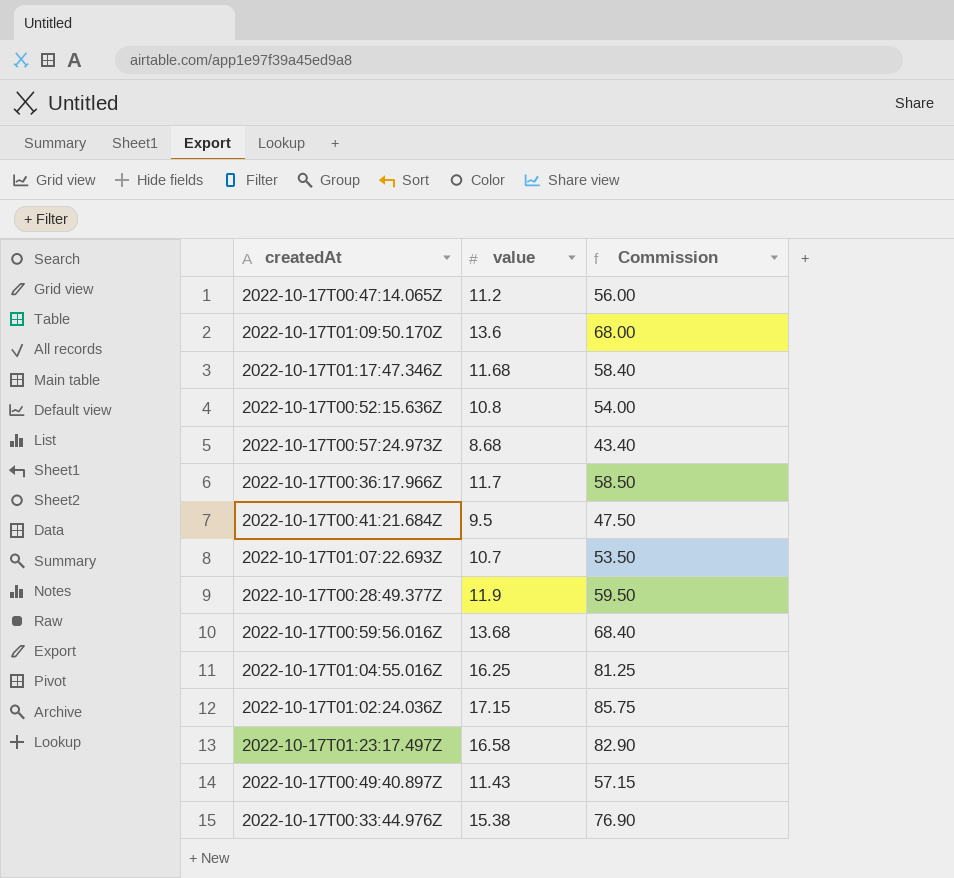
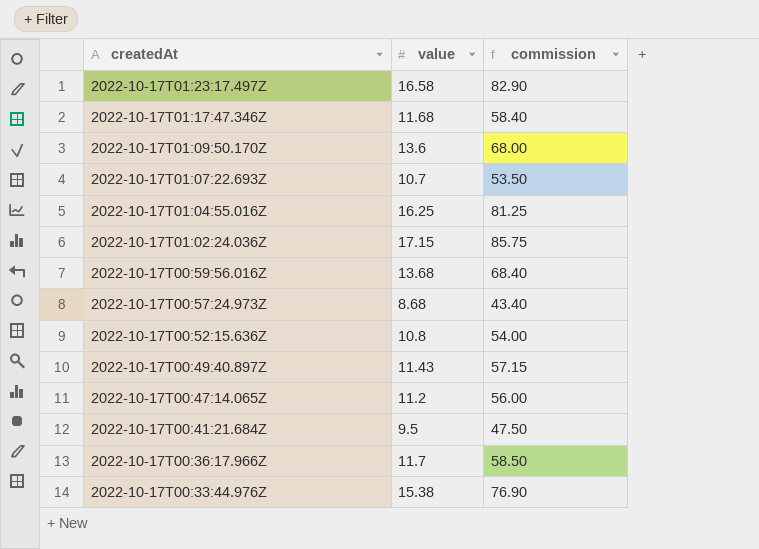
row order: none -> createdAt descending
column name: Commission -> commission
row 2022-10-17T00:28:49.377Z: 11.9 | 59.50 -> none

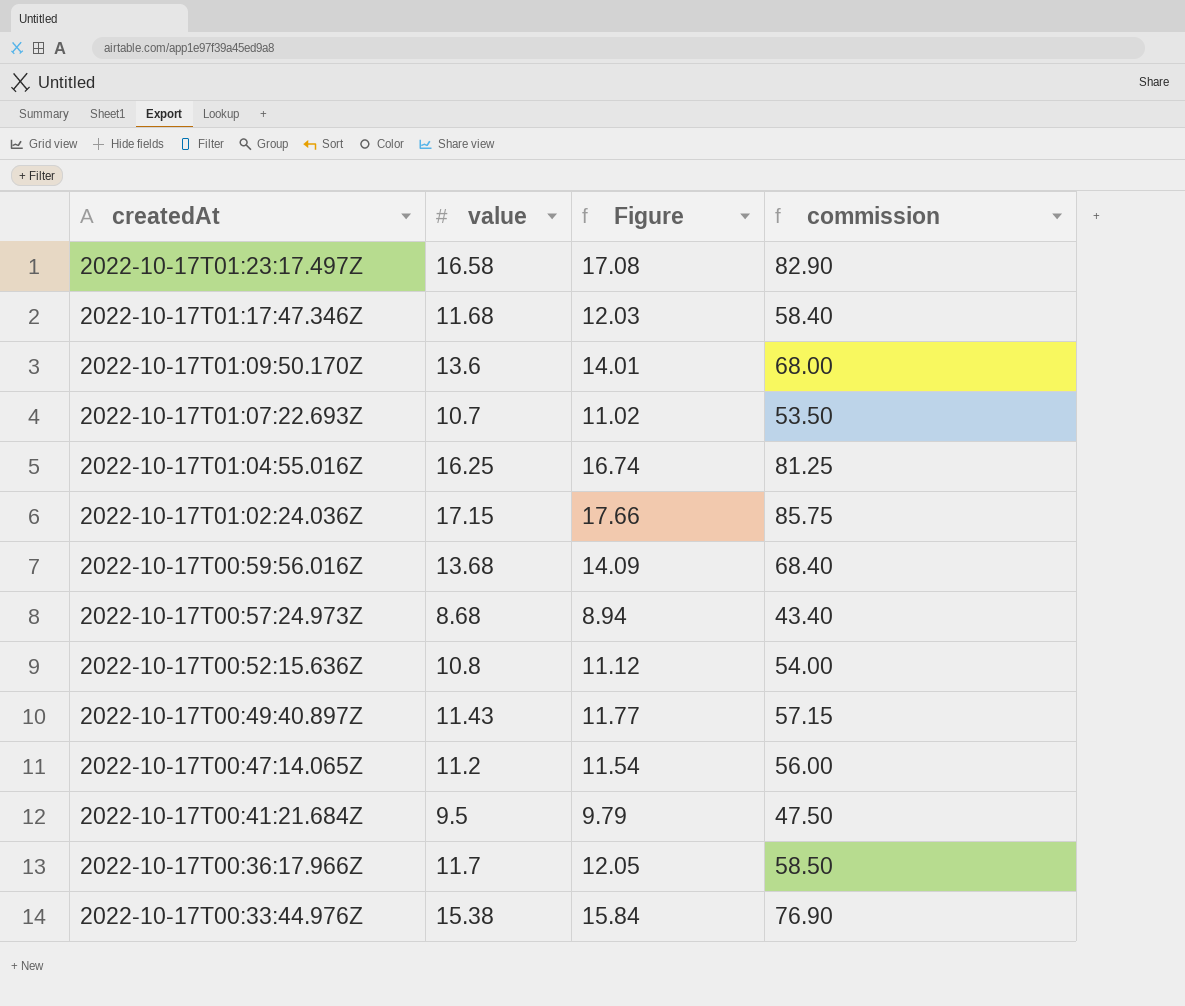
column Figure | formula: none -> [value] * 1.03

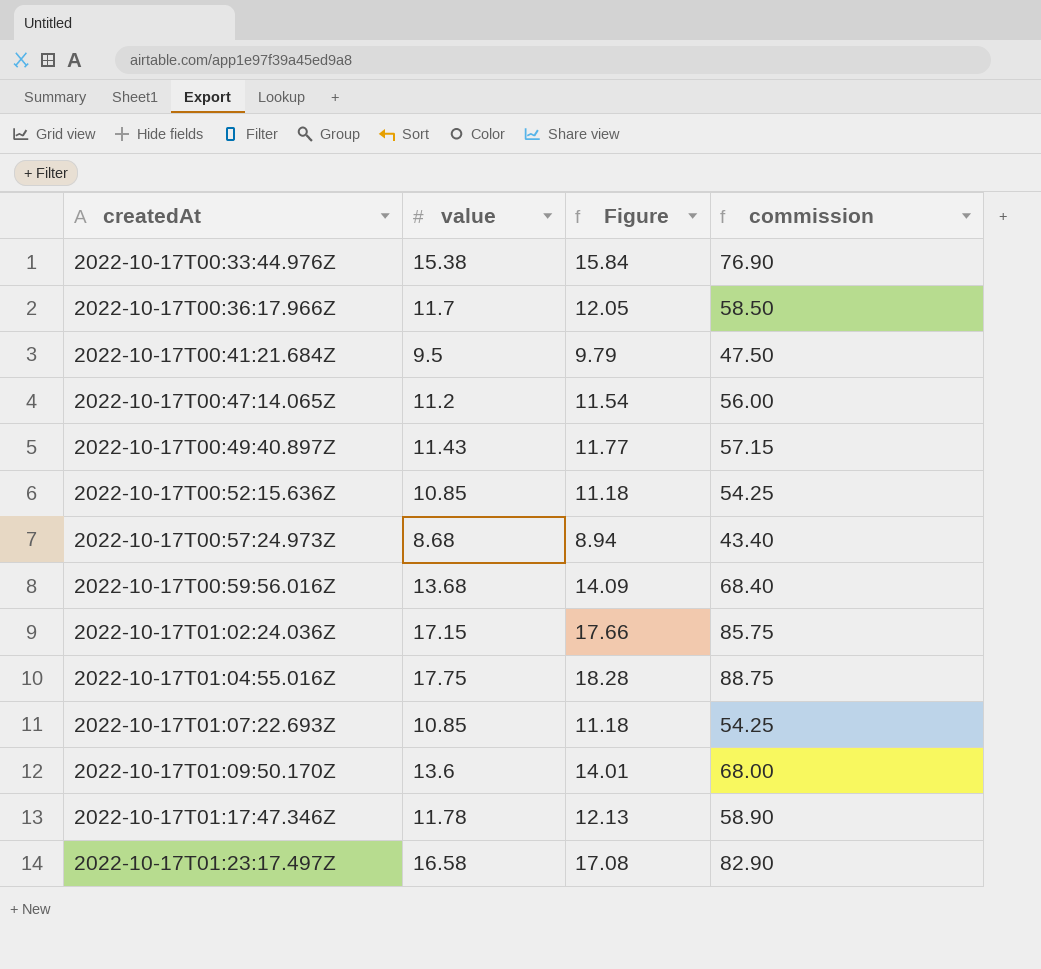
row order: createdAt descending -> createdAt ascending
2022-10-17T00:52:15.636Z | value: 10.8 -> 10.85
2022-10-17T00:52:15.636Z | Figure: 11.12 -> 11.18
2022-10-17T00:52:15.636Z | commission: 54.00 -> 54.25
2022-10-17T01:04:55.016Z | value: 16.25 -> 17.75
2022-10-17T01:04:55.016Z | Figure: 16.74 -> 18.28
2022-10-17T01:04:55.016Z | commission: 81.25 -> 88.75
2022-10-17T01:07:22.693Z | value: 10.7 -> 10.85
2022-10-17T01:07:22.693Z | Figure: 11.02 -> 11.18
2022-10-17T01:07:22.693Z | commission: 53.50 -> 54.25
2022-10-17T01:17:47.346Z | value: 11.68 -> 11.78
2022-10-17T01:17:47.346Z | Figure: 12.03 -> 12.13
2022-10-17T01:17:47.346Z | commission: 58.40 -> 58.90

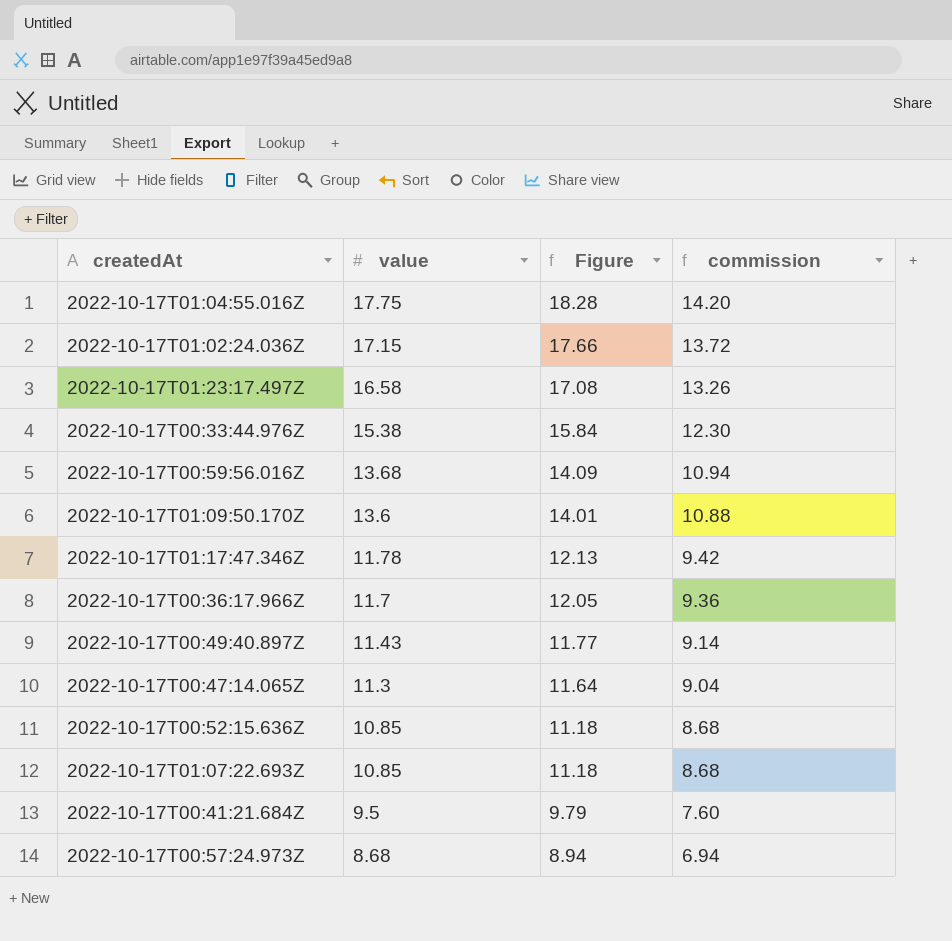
row order: createdAt ascending -> value descending
column commission | formula: [value] * 5 -> [value] * 0.8
2022-10-17T00:47:14.065Z | value: 11.2 -> 11.3
2022-10-17T00:47:14.065Z | Figure: 11.54 -> 11.64

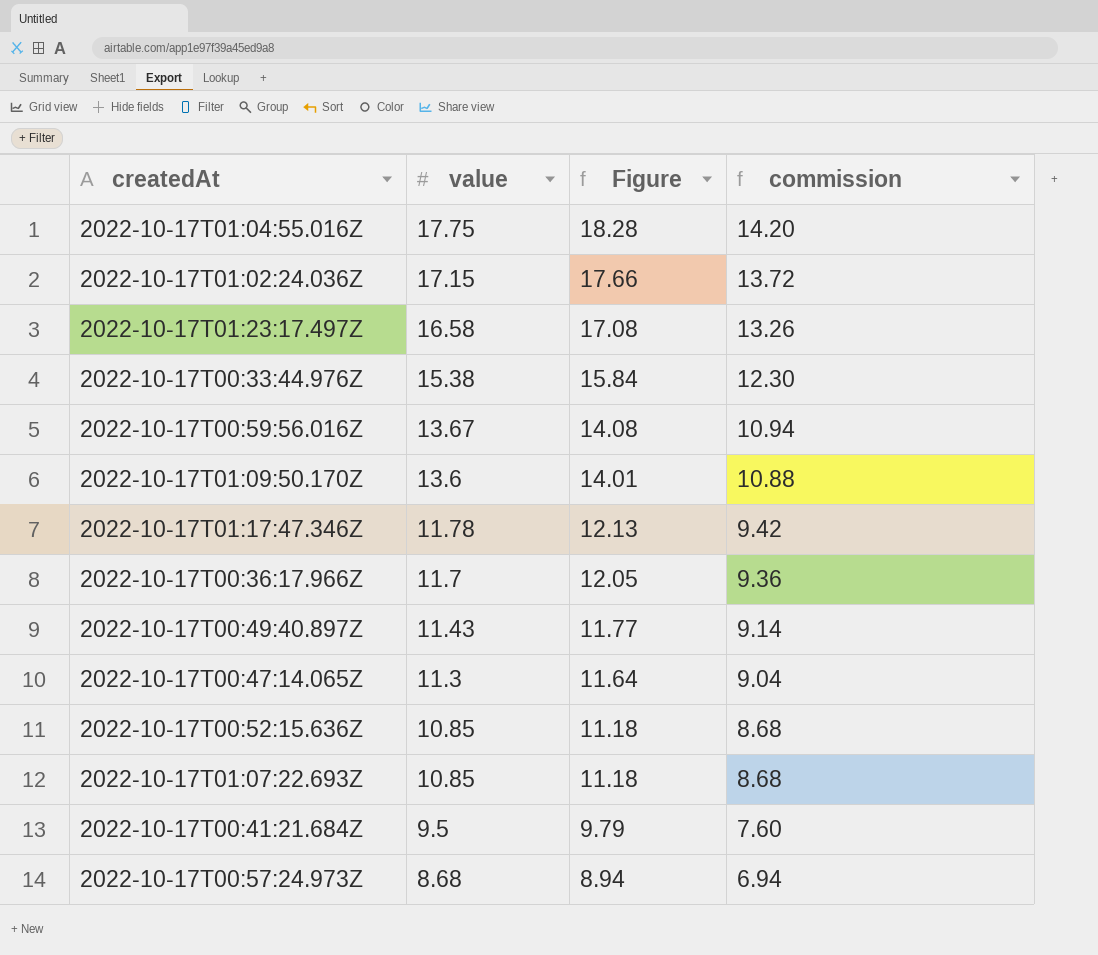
2022-10-17T00:59:56.016Z | value: 13.68 -> 13.67
2022-10-17T00:59:56.016Z | Figure: 14.09 -> 14.08

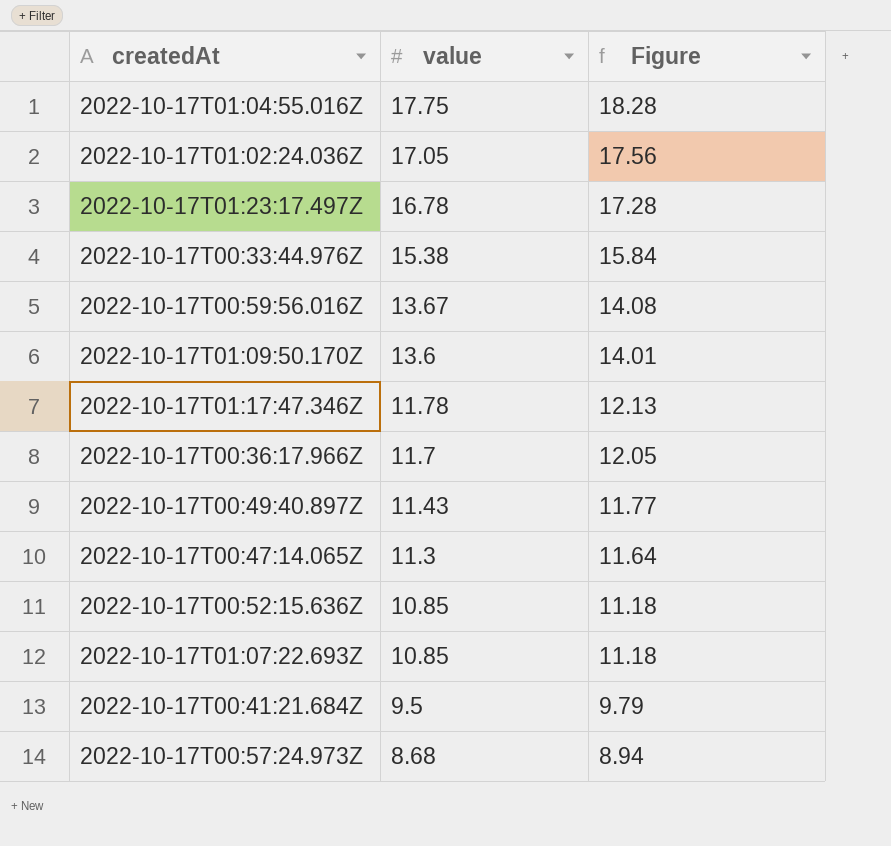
column commission | formula: [value] * 0.8 -> none
2022-10-17T01:02:24.036Z | value: 17.15 -> 17.05
2022-10-17T01:02:24.036Z | Figure: 17.66 -> 17.56
2022-10-17T01:23:17.497Z | value: 16.58 -> 16.78
2022-10-17T01:23:17.497Z | Figure: 17.08 -> 17.28

